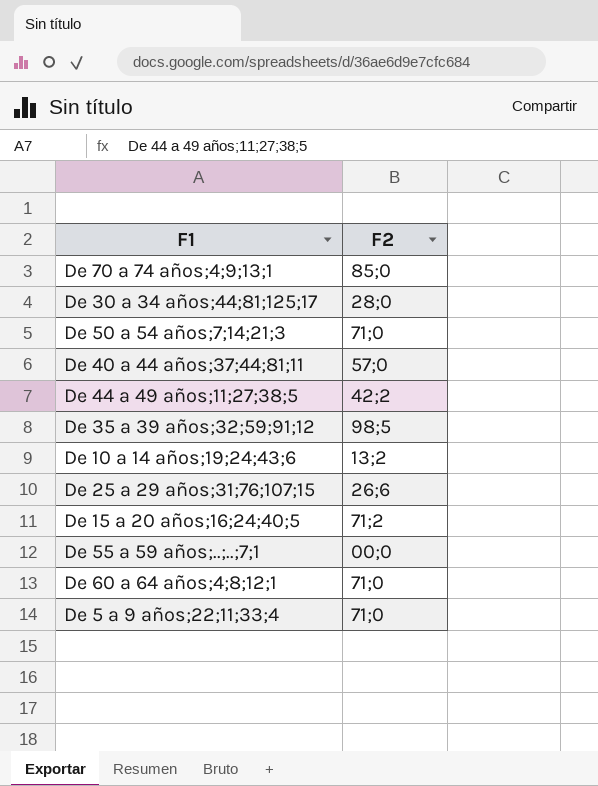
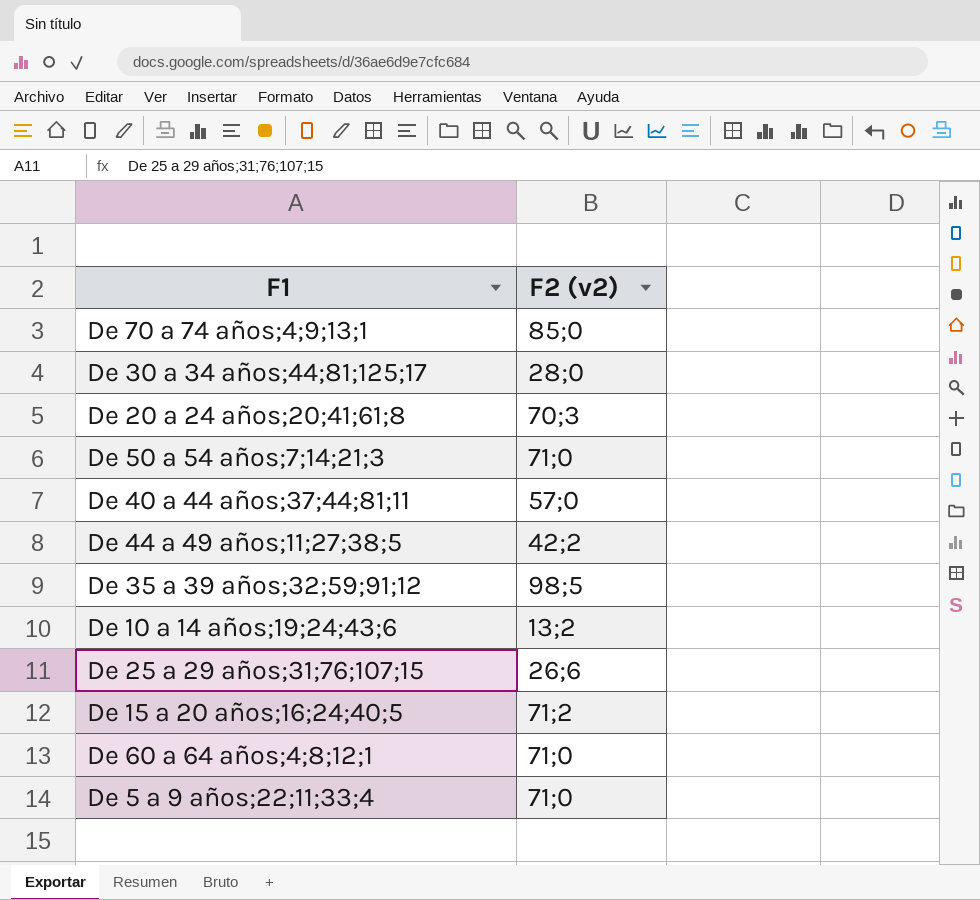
column name: F2 -> F2 (v2)
row De 55 a 59 años;..;..;7;1: 00;0 -> none
row De 20 a 24 años;20;41;61;8: none -> 70;3

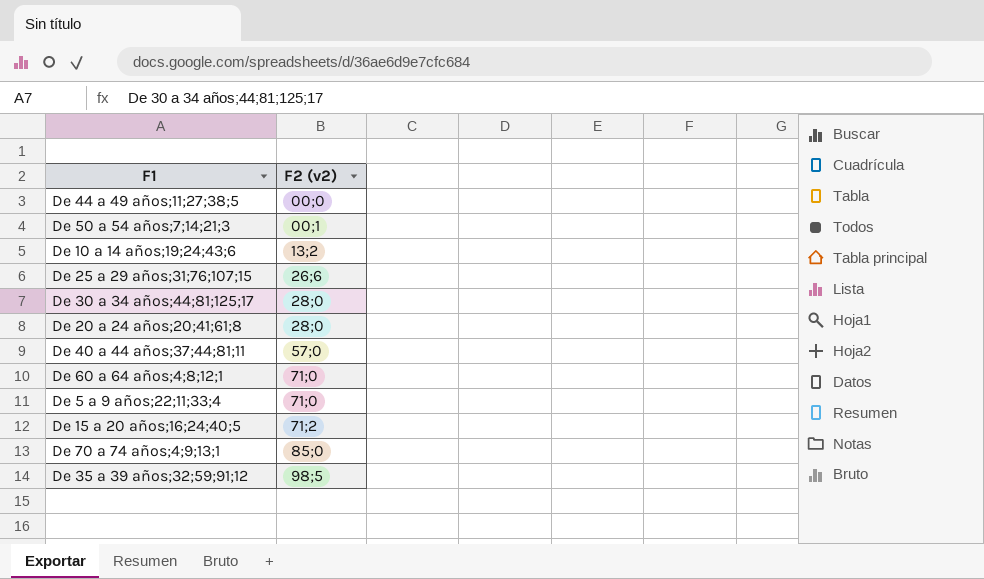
row order: none -> F2 (v2) ascending
De 44 a 49 años;11;27;38;5 | F2 (v2): 42;2 -> 00;0
De 50 a 54 años;7;14;21;3 | F2 (v2): 71;0 -> 00;1
De 20 a 24 años;20;41;61;8 | F2 (v2): 70;3 -> 28;0

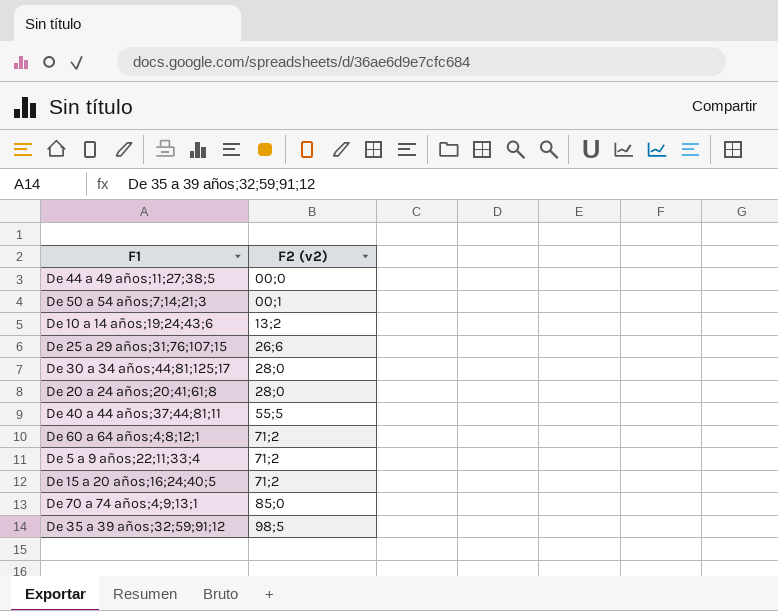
De 40 a 44 años;37;44;81;11 | F2 (v2): 57;0 -> 55;5
De 60 a 64 años;4;8;12;1 | F2 (v2): 71;0 -> 71;2
De 5 a 9 años;22;11;33;4 | F2 (v2): 71;0 -> 71;2

